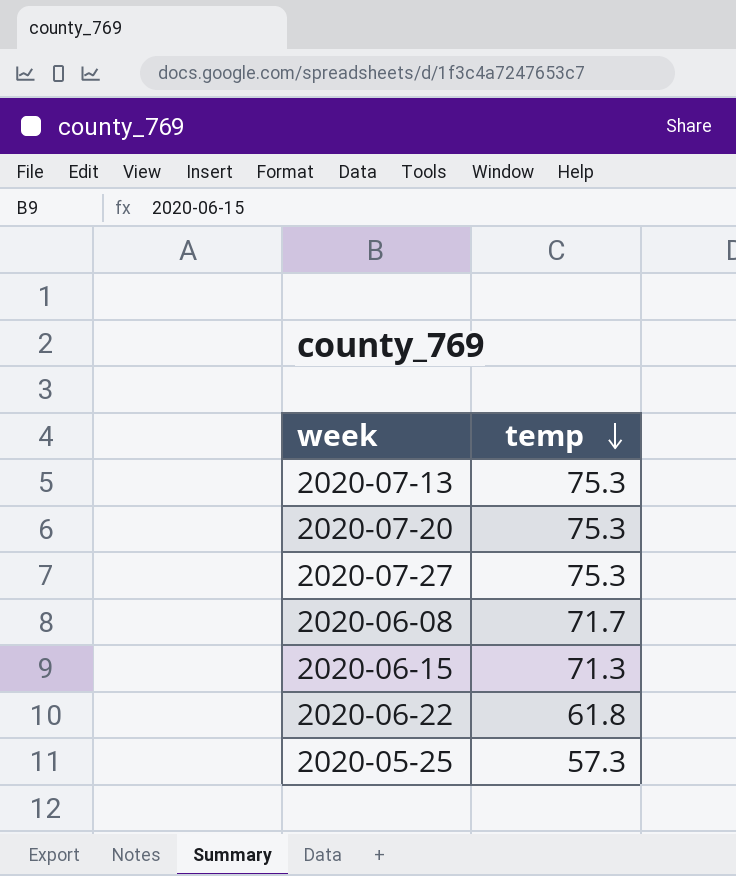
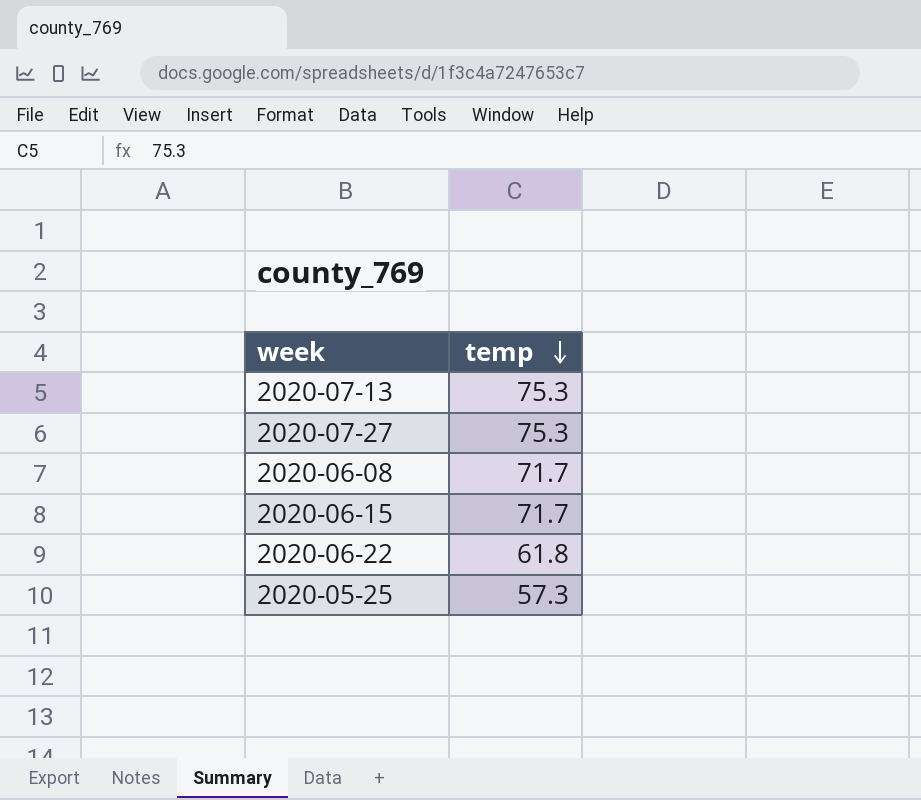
row 2020-07-20: 75.3 -> none
2020-06-15 | temp: 71.3 -> 71.7

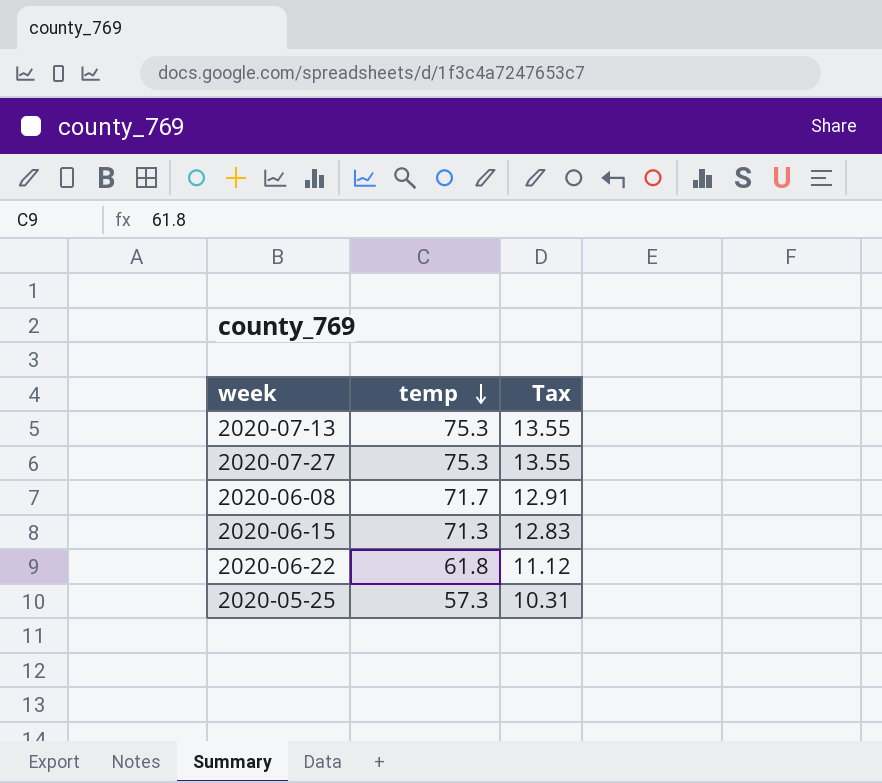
column Tax | formula: none -> [temp] * 0.18
2020-06-15 | temp: 71.7 -> 71.3

